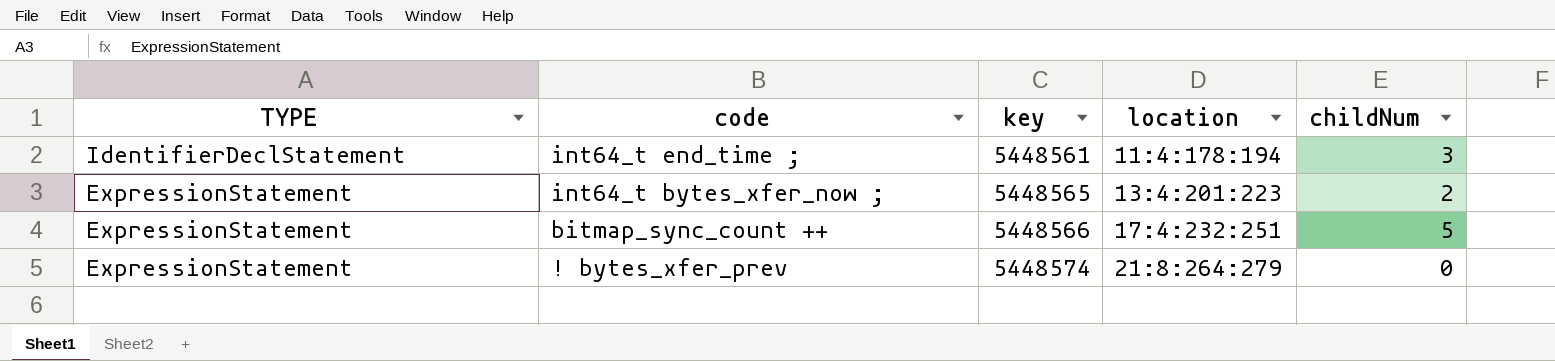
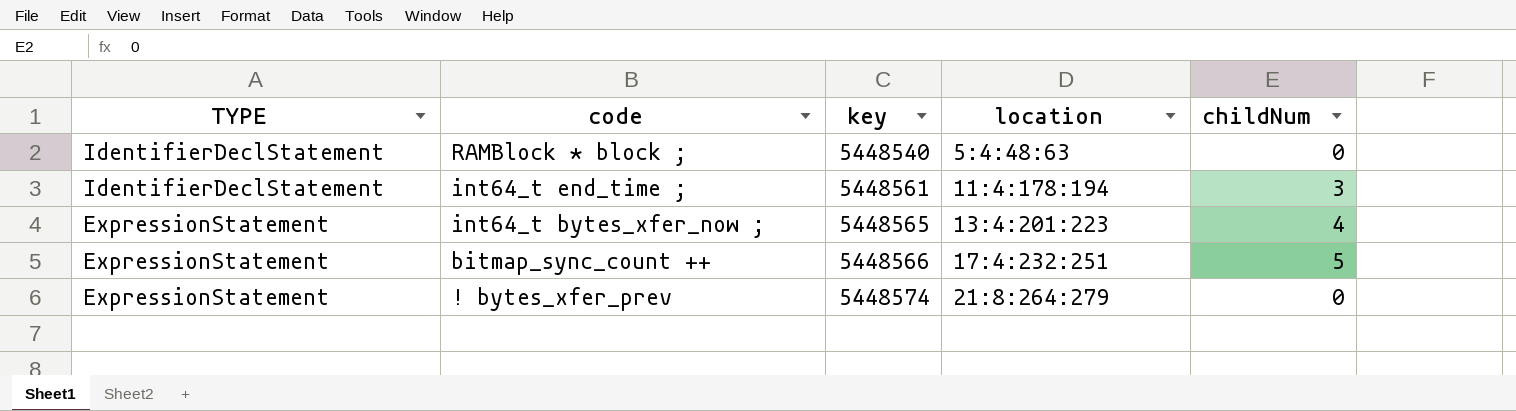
row RAMBlock * block ;: none -> IdentifierDeclStatement | 5448540 | 5:4:48:63 | 0
int64_t bytes_xfer_now ; | childNum: 2 -> 4

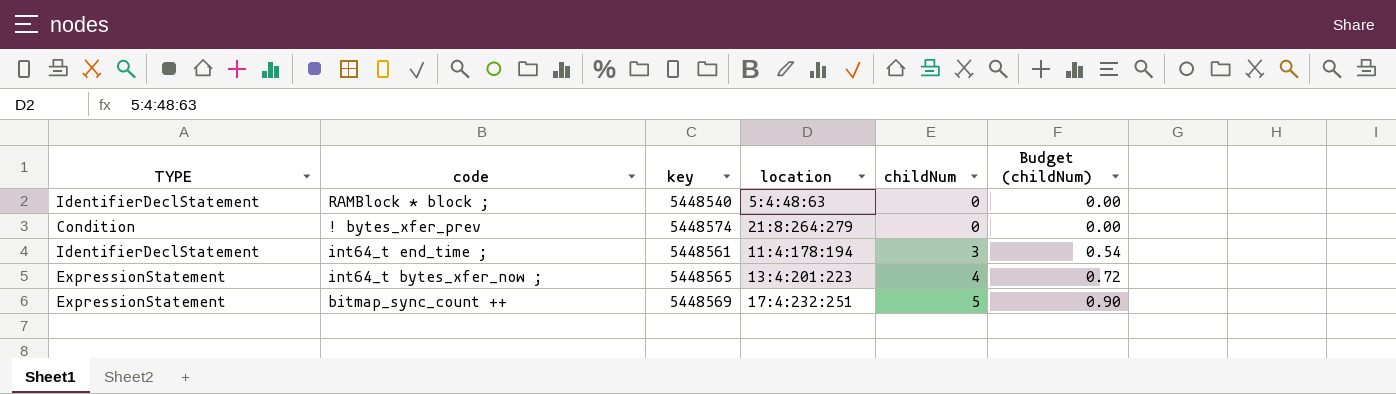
row order: TYPE descending -> childNum ascending
column Budget (childNum) | formula: none -> [childNum] * 0.18
! bytes_xfer_prev | TYPE: ExpressionStatement -> Condition
bitmap_sync_count ++ | key: 5448566 -> 5448569

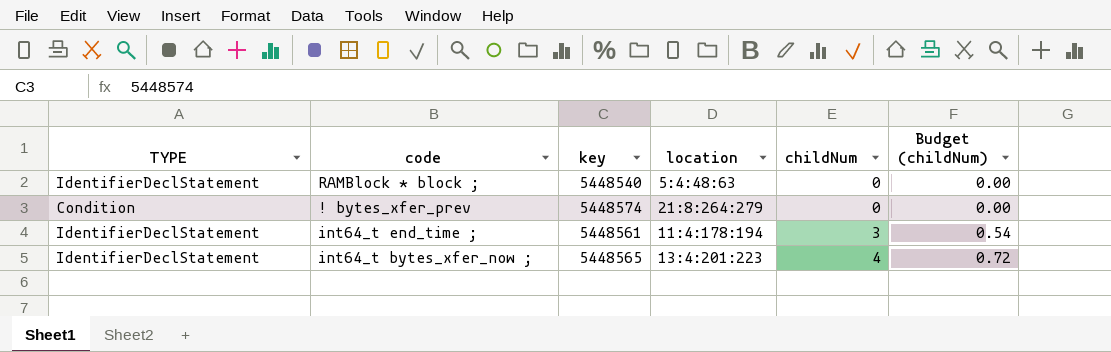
row bitmap_sync_count ++: ExpressionStatement | 5448569 | 17:4:232:251 | 5 | 0.90 -> none
int64_t bytes_xfer_now ; | TYPE: ExpressionStatement -> IdentifierDeclStatement

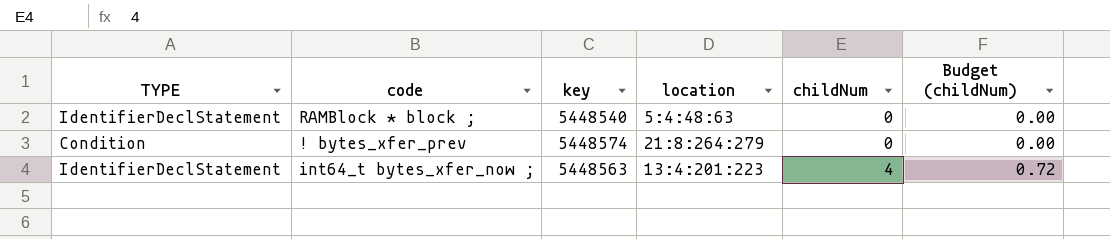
row int64_t end_time ;: IdentifierDeclStatement | 5448561 | 11:4:178:194 | 3 | 0.54 -> none
int64_t bytes_xfer_now ; | key: 5448565 -> 5448563

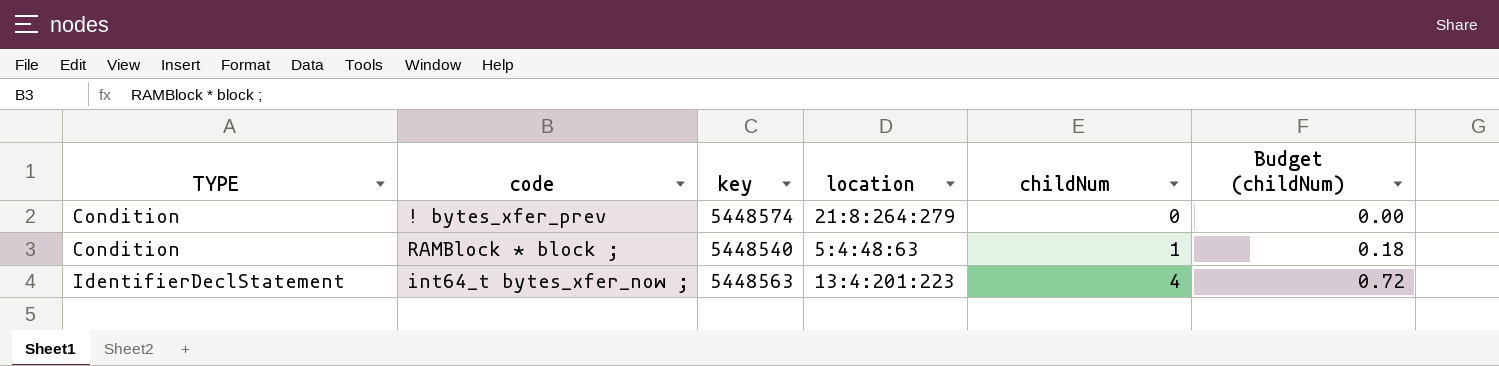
row order: childNum ascending -> TYPE ascending
RAMBlock * block ; | TYPE: IdentifierDeclStatement -> Condition
RAMBlock * block ; | childNum: 0 -> 1
RAMBlock * block ; | Budget (childNum): 0.00 -> 0.18

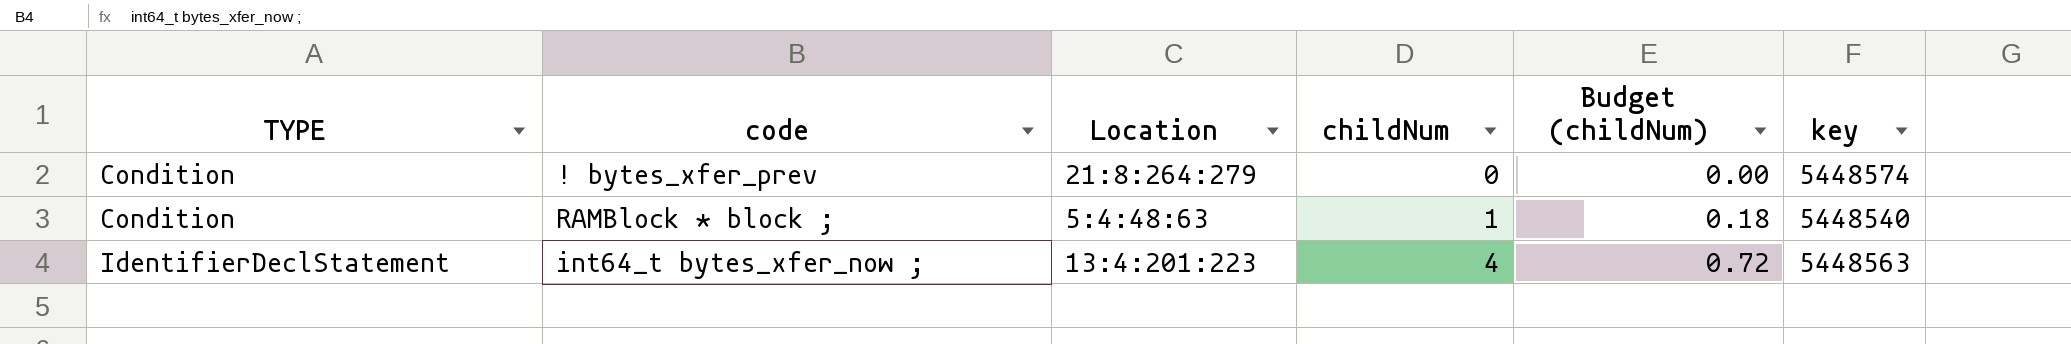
column name: location -> Location
column key | position: 3 -> 6

